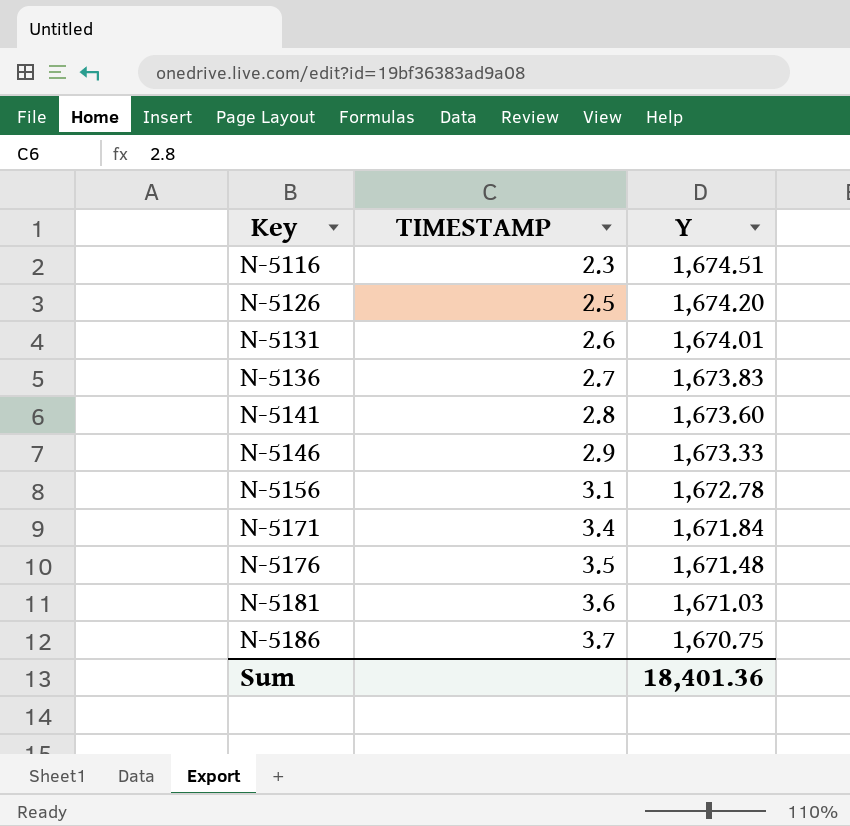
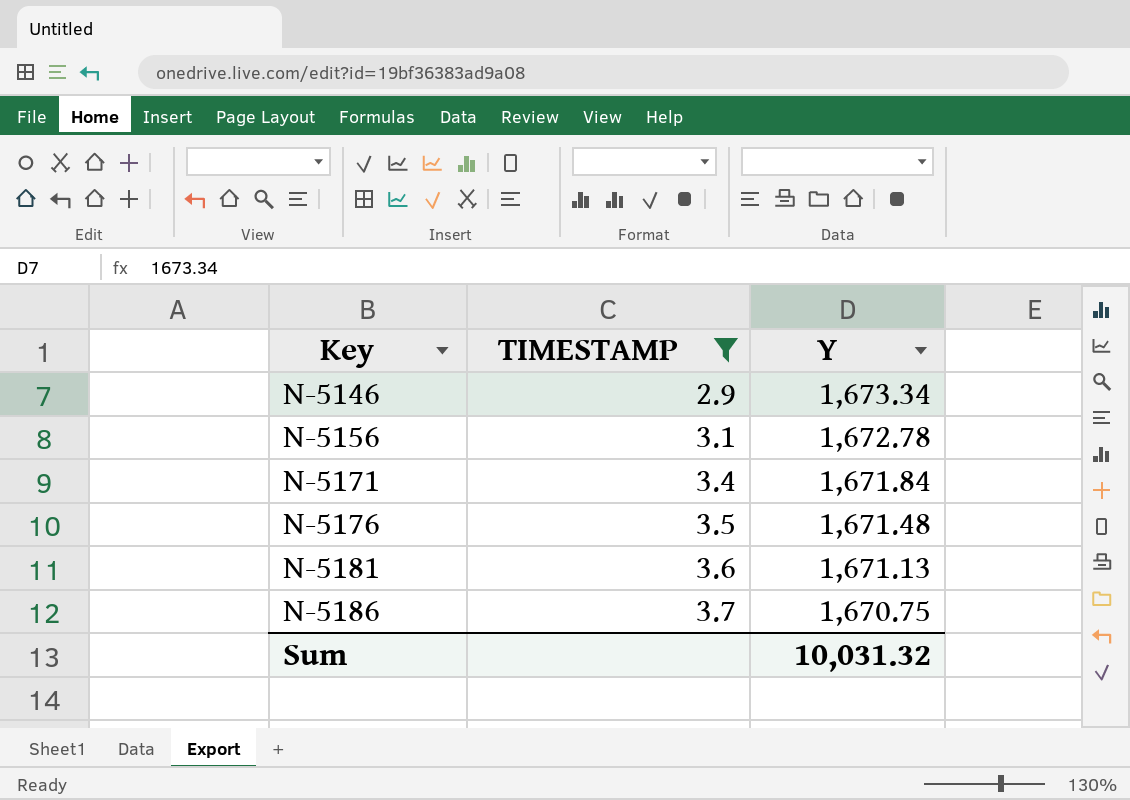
filter: none -> TIMESTAMP >= 2.9
N-5146 | Y: 1,673.33 -> 1,673.34
N-5181 | Y: 1,671.03 -> 1,671.13
Sum | Y: 18,401.36 -> 10,031.32

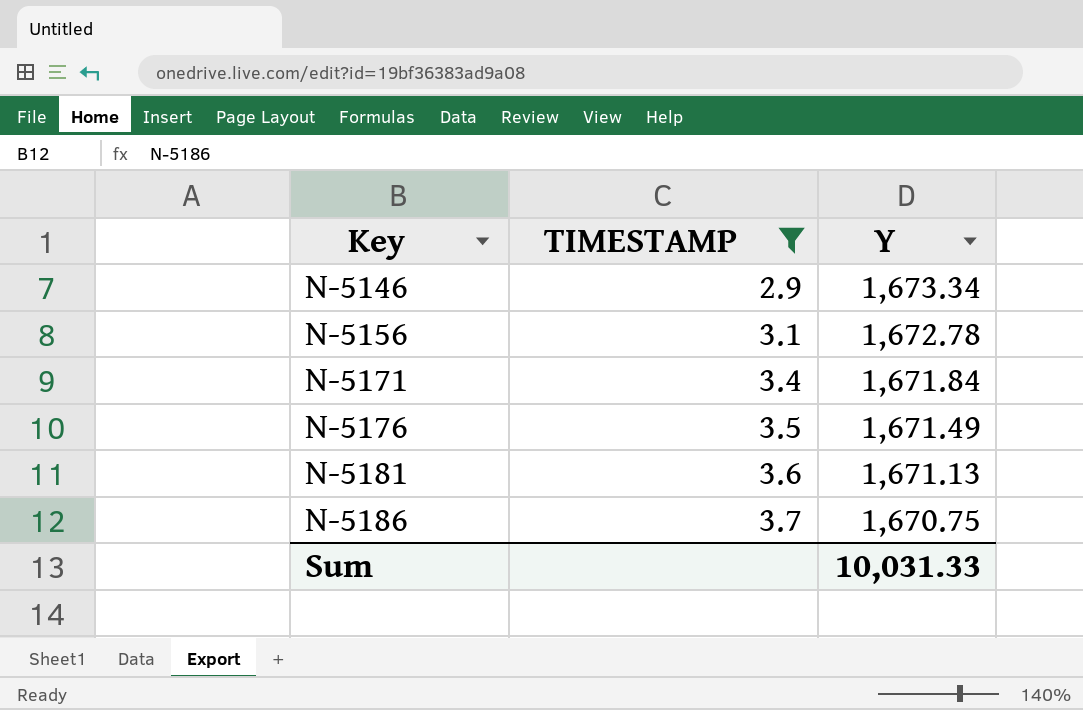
N-5176 | Y: 1,671.48 -> 1,671.49
Sum | Y: 10,031.32 -> 10,031.33

